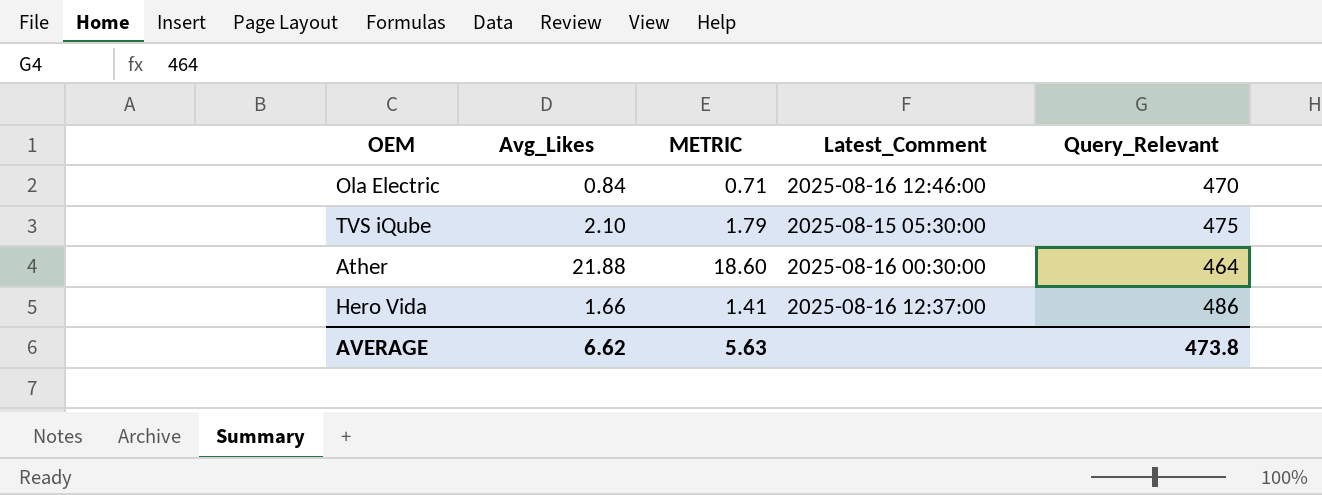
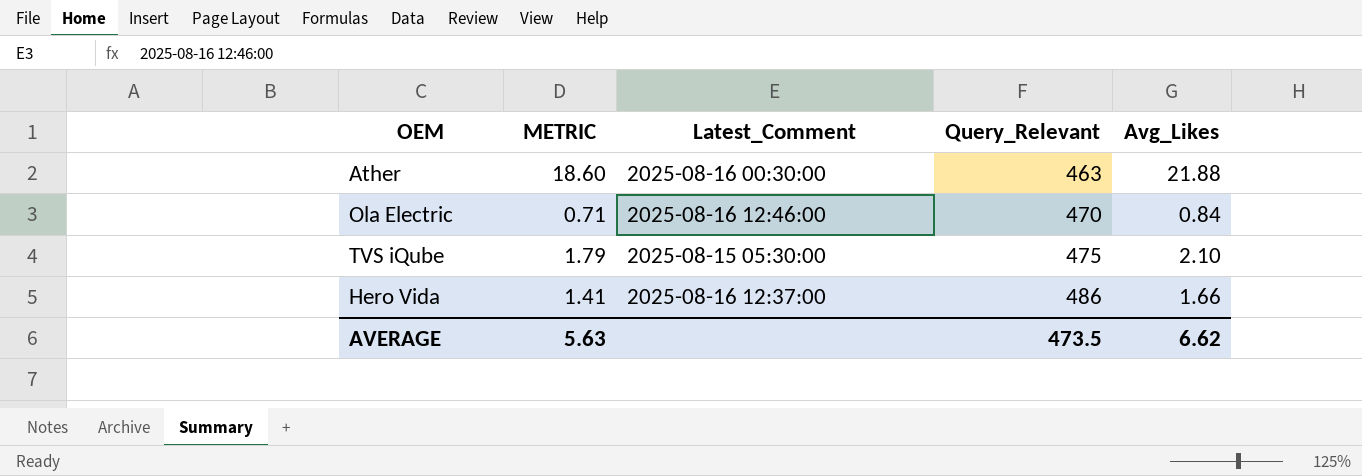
row order: none -> Query_Relevant ascending
column Avg_Likes | position: 2 -> 5
Ather | Query_Relevant: 464 -> 463
AVERAGE | Query_Relevant: 473.8 -> 473.5

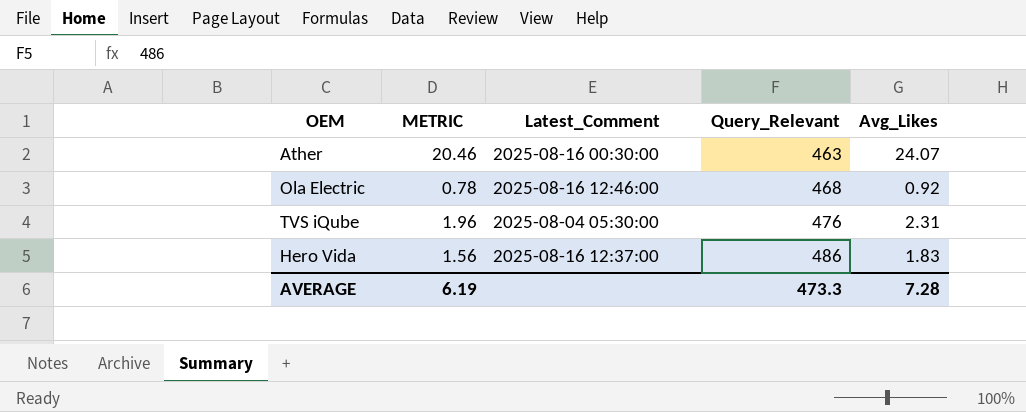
Ather | METRIC: 18.60 -> 20.46
Ather | Avg_Likes: 21.88 -> 24.07
Ola Electric | METRIC: 0.71 -> 0.78
Ola Electric | Query_Relevant: 470 -> 468
Ola Electric | Avg_Likes: 0.84 -> 0.92
TVS iQube | METRIC: 1.79 -> 1.96
TVS iQube | Latest_Comment: 2025-08-15 05:30:00 -> 2025-08-04 05:30:00
TVS iQube | Query_Relevant: 475 -> 476
TVS iQube | Avg_Likes: 2.10 -> 2.31
Hero Vida | METRIC: 1.41 -> 1.56
Hero Vida | Avg_Likes: 1.66 -> 1.83
AVERAGE | METRIC: 5.63 -> 6.19
AVERAGE | Query_Relevant: 473.5 -> 473.3
AVERAGE | Avg_Likes: 6.62 -> 7.28

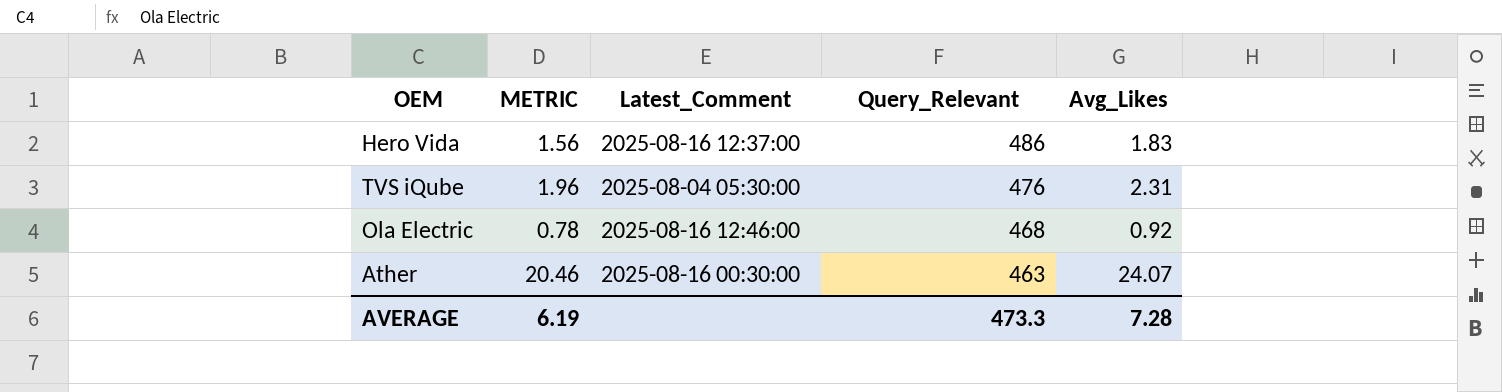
row order: Query_Relevant ascending -> Query_Relevant descending

